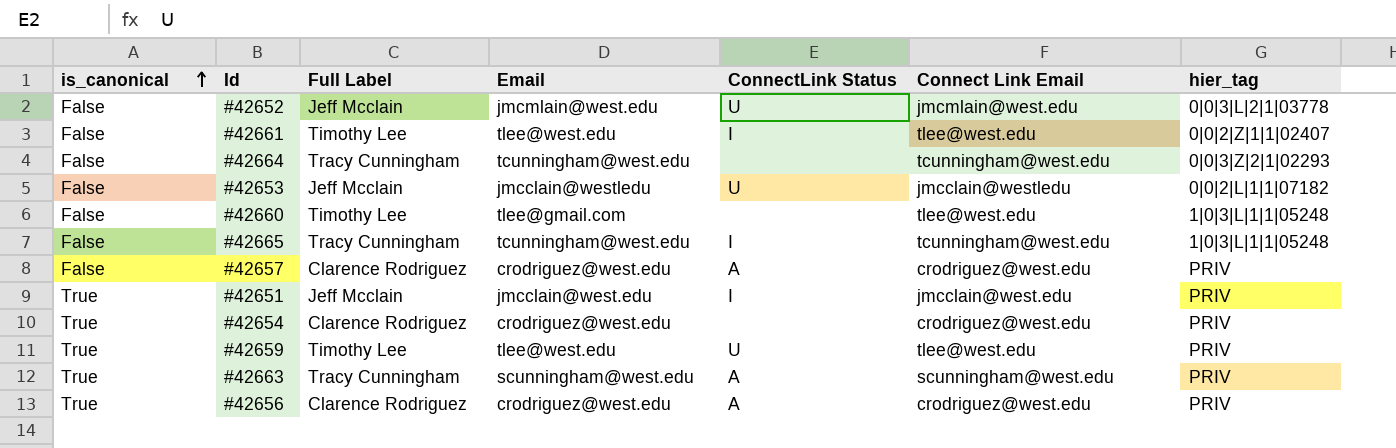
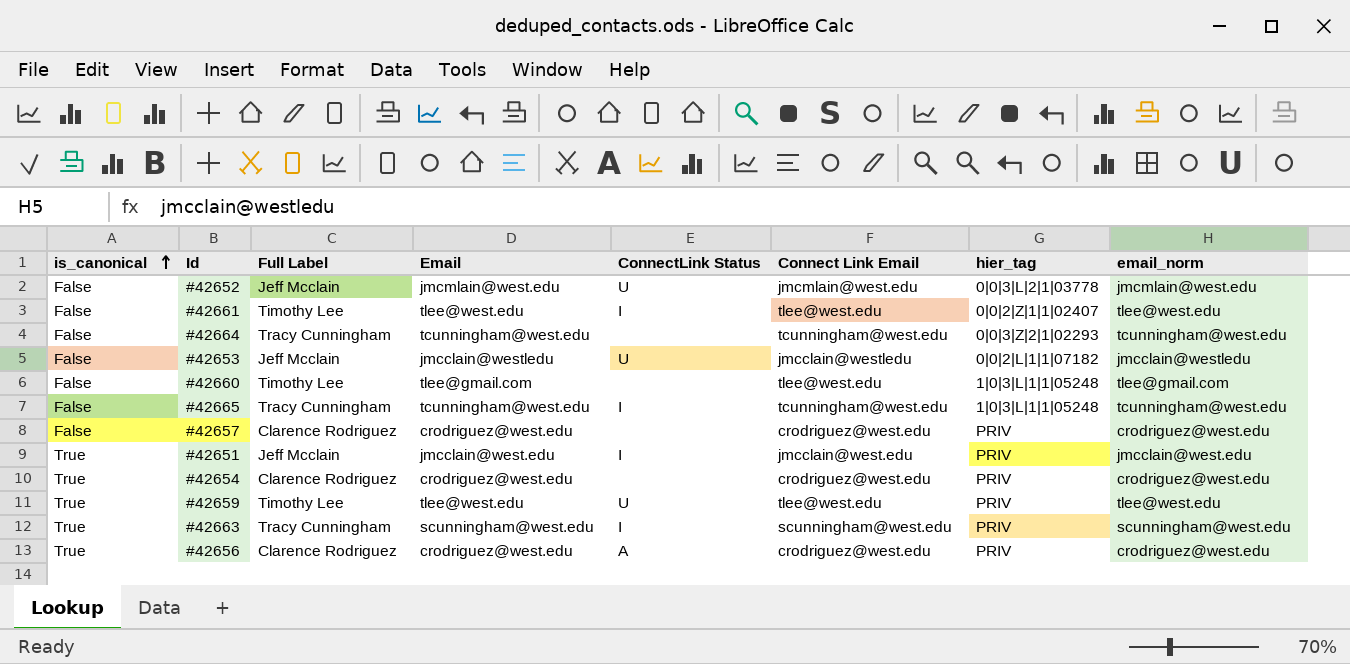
column email_norm | position: none -> 8
#42657 | ConnectLink Status: A -> none
#42663 | ConnectLink Status: A -> I

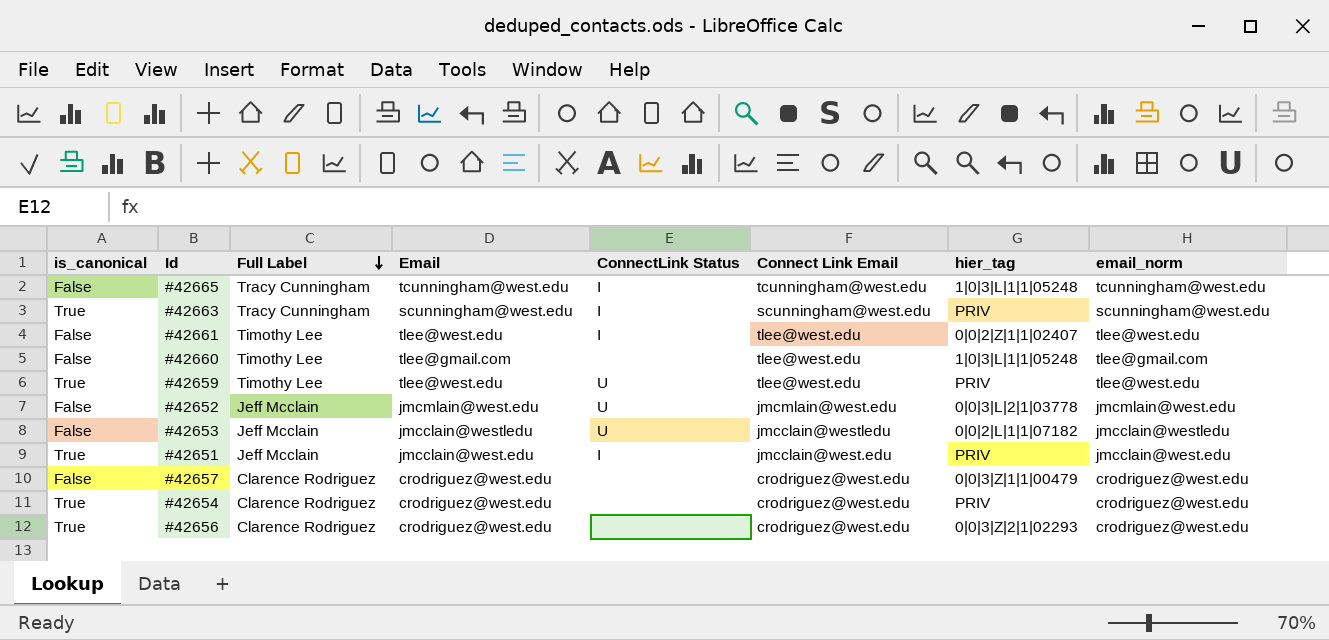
row order: is_canonical ascending -> Full Label descending
row #42664: False | Tracy Cunningham | tcunningham@west.edu | none | tcunningham@west.edu | 0|0|3|Z|2|1|02293 | tcunningham@west.edu -> none
#42657 | hier_tag: PRIV -> 0|0|3|Z|1|1|00479
#42656 | ConnectLink Status: A -> none
#42656 | hier_tag: PRIV -> 0|0|3|Z|2|1|02293

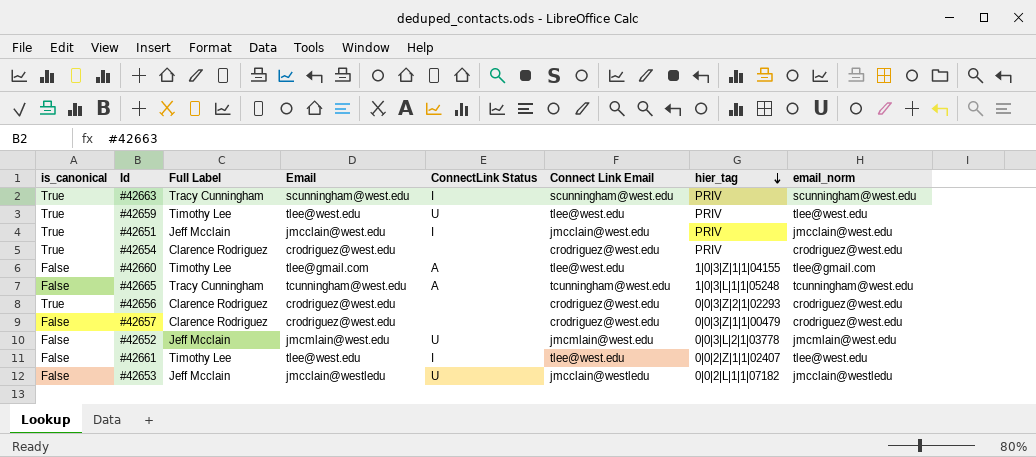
row order: Full Label descending -> hier_tag descending
#42660 | ConnectLink Status: none -> A
#42660 | hier_tag: 1|0|3|L|1|1|05248 -> 1|0|3|Z|1|1|04155
#42665 | ConnectLink Status: I -> A

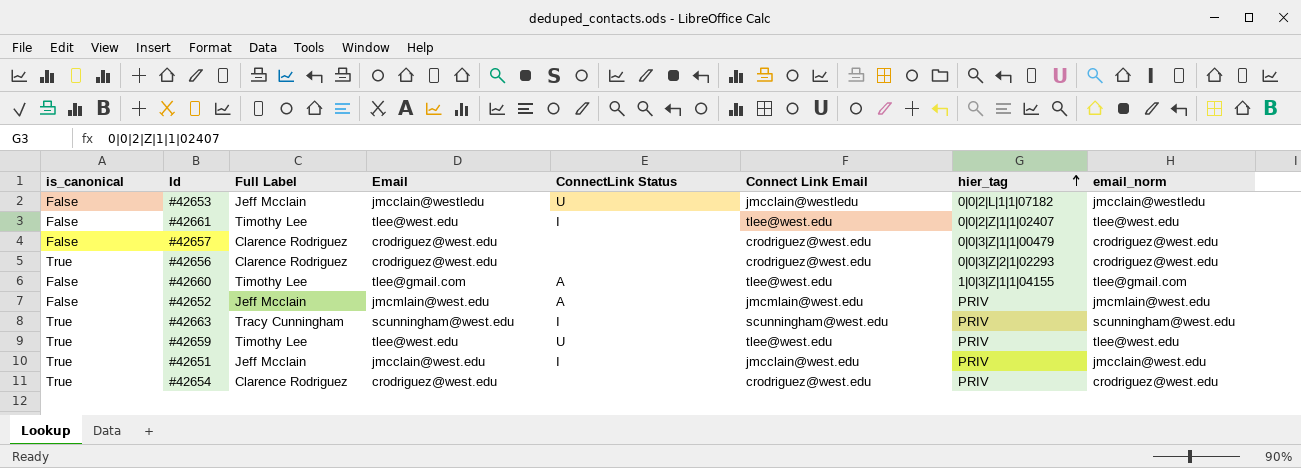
row order: hier_tag descending -> hier_tag ascending
row #42665: False | Tracy Cunningham | tcunningham@west.edu | A | tcunningham@west.edu | 1|0|3|L|1|1|05248 | tcunningham@west.edu -> none
#42652 | ConnectLink Status: U -> A
#42652 | hier_tag: 0|0|3|L|2|1|03778 -> PRIV

